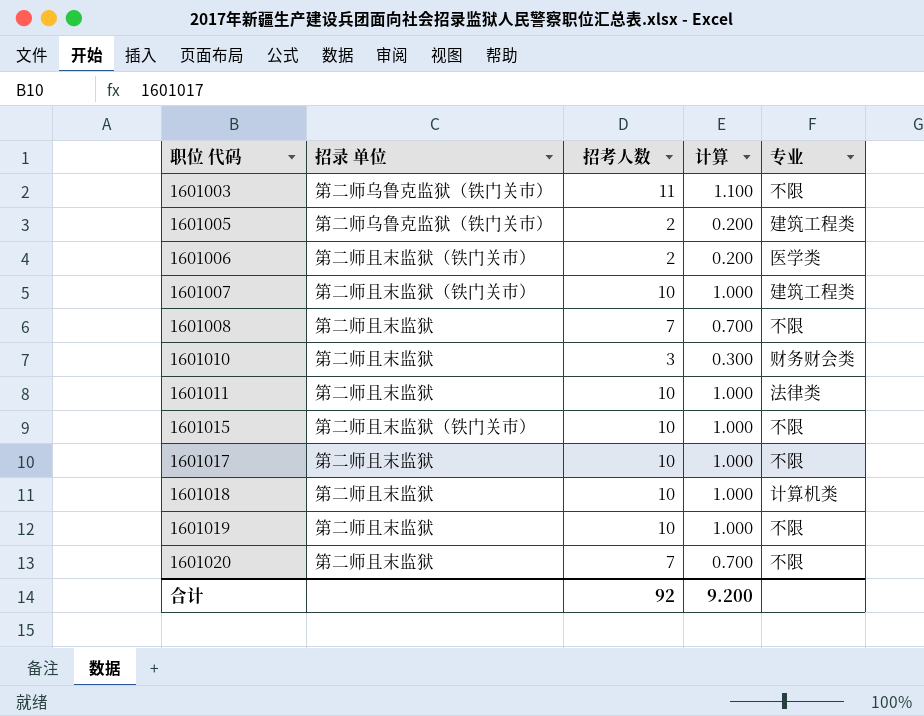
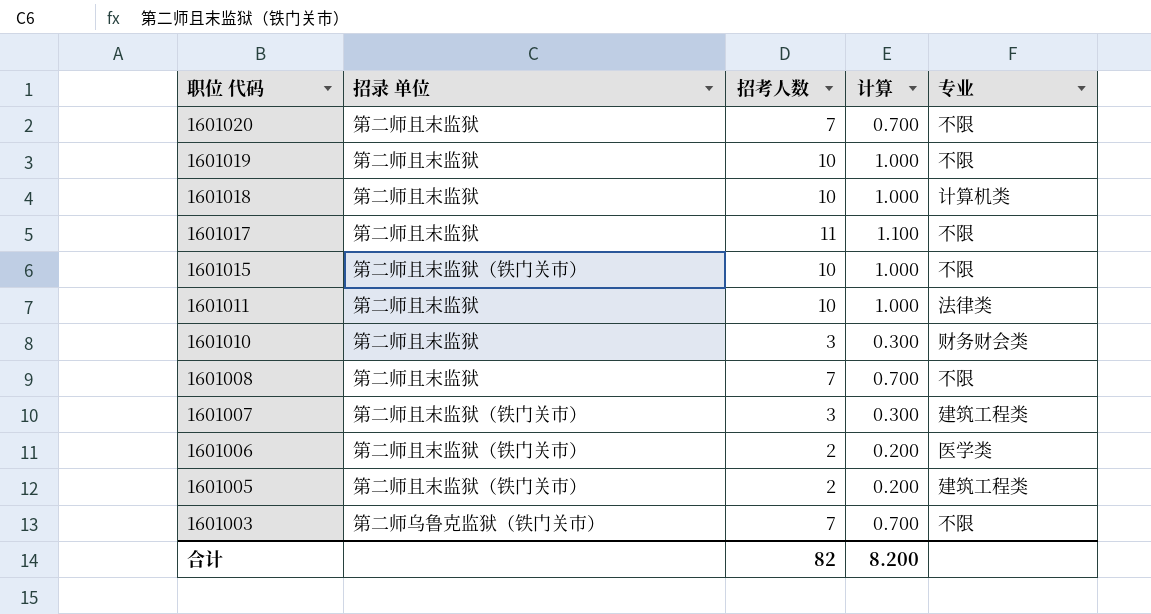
row order: 职位 代码 ascending -> 职位 代码 descending
1601017 | 招考人数: 10 -> 11
1601017 | 计算: 1.000 -> 1.100
1601007 | 招考人数: 10 -> 3
1601007 | 计算: 1.000 -> 0.300
1601005 | 招录 单位: 第二师乌鲁克监狱（铁门关市） -> 第二师且末监狱（铁门关市）
1601003 | 招考人数: 11 -> 7
1601003 | 计算: 1.100 -> 0.700
合计 | 招考人数: 92 -> 82
合计 | 计算: 9.200 -> 8.200

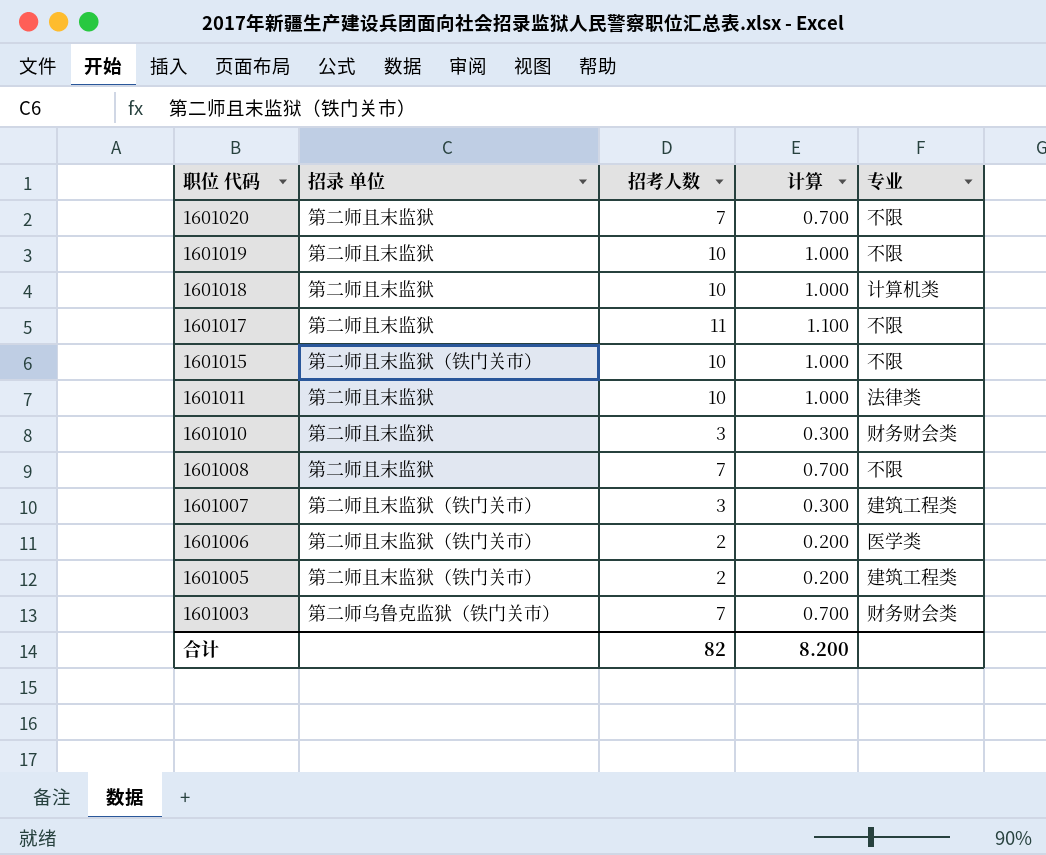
1601003 | 专业: 不限 -> 财务财会类

